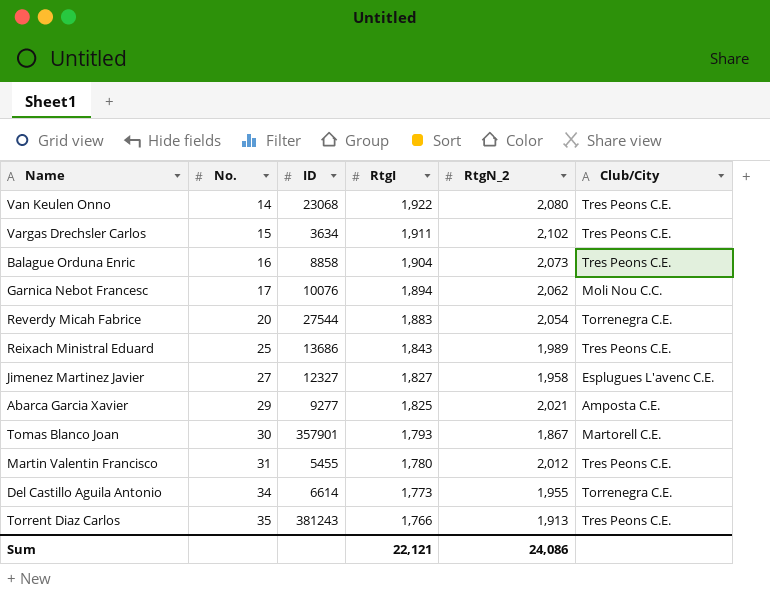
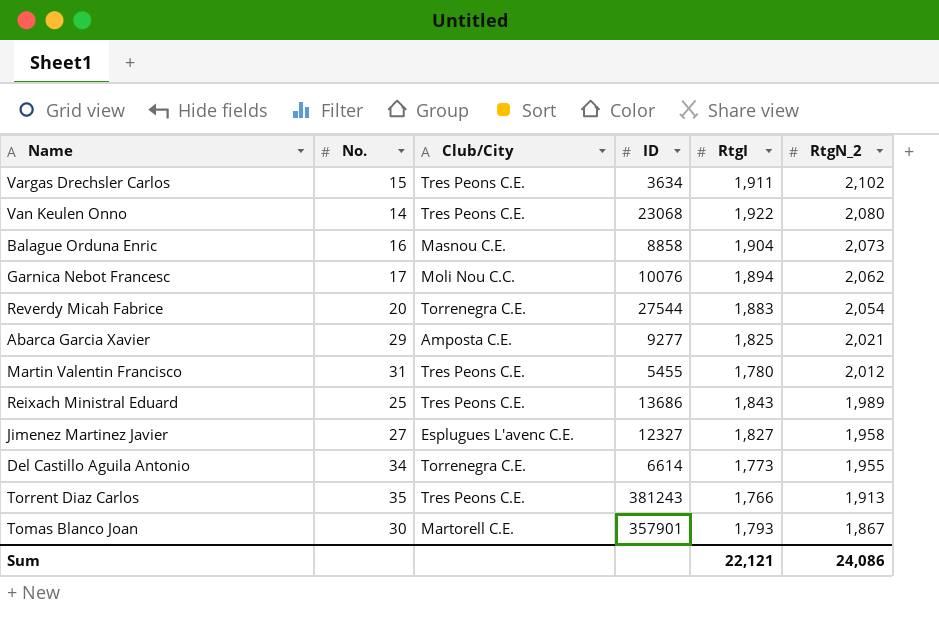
row order: No. ascending -> RtgN_2 descending
column Club/City | position: 6 -> 3
Balague Orduna Enric | Club/City: Tres Peons C.E. -> Masnou C.E.

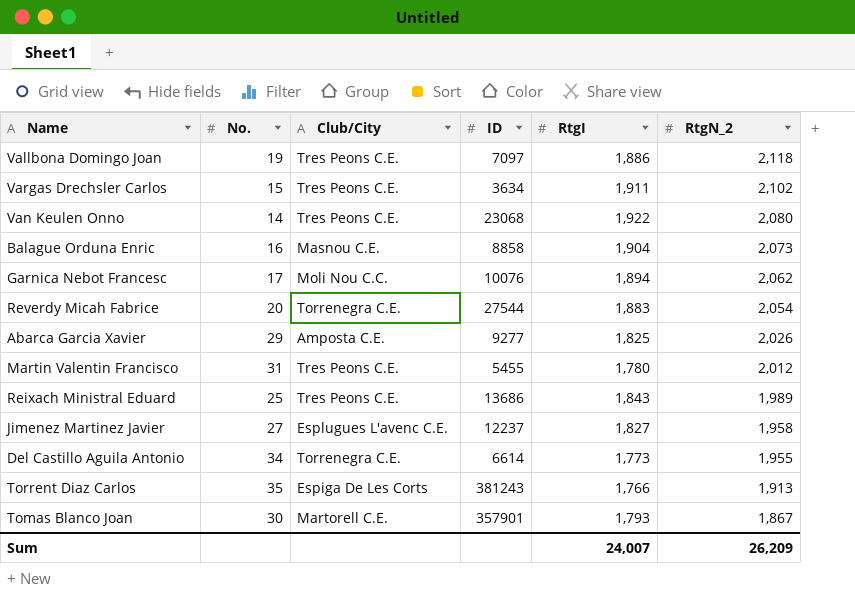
row Vallbona Domingo Joan: none -> 19 | Tres Peons C.E. | 7097 | 1,886 | 2,118
Abarca Garcia Xavier | RtgN_2: 2,021 -> 2,026
Jimenez Martinez Javier | ID: 12327 -> 12237
Torrent Diaz Carlos | Club/City: Tres Peons C.E. -> Espiga De Les Corts
Sum | RtgI: 22,121 -> 24,007
Sum | RtgN_2: 24,086 -> 26,209

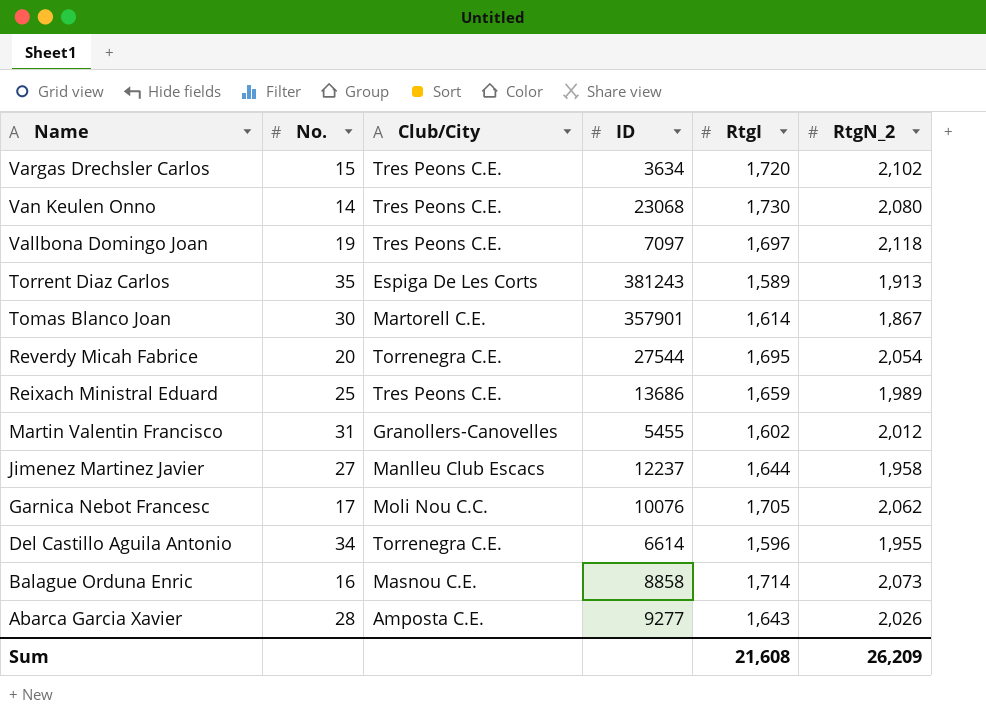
row order: RtgN_2 descending -> Name descending
Vargas Drechsler Carlos | RtgI: 1,911 -> 1,720
Van Keulen Onno | RtgI: 1,922 -> 1,730
Vallbona Domingo Joan | RtgI: 1,886 -> 1,697
Torrent Diaz Carlos | RtgI: 1,766 -> 1,589
Tomas Blanco Joan | RtgI: 1,793 -> 1,614
Reverdy Micah Fabrice | RtgI: 1,883 -> 1,695
Reixach Ministral Eduard | RtgI: 1,843 -> 1,659
Martin Valentin Francisco | Club/City: Tres Peons C.E. -> Granollers-Canovelles
Martin Valentin Francisco | RtgI: 1,780 -> 1,602
Jimenez Martinez Javier | Club/City: Esplugues L'avenc C.E. -> Manlleu Club Escacs
Jimenez Martinez Javier | RtgI: 1,827 -> 1,644
Garnica Nebot Francesc | RtgI: 1,894 -> 1,705
Del Castillo Aguila Antonio | RtgI: 1,773 -> 1,596
Balague Orduna Enric | RtgI: 1,904 -> 1,714
Abarca Garcia Xavier | No.: 29 -> 28
Abarca Garcia Xavier | RtgI: 1,825 -> 1,643
Sum | RtgI: 24,007 -> 21,608

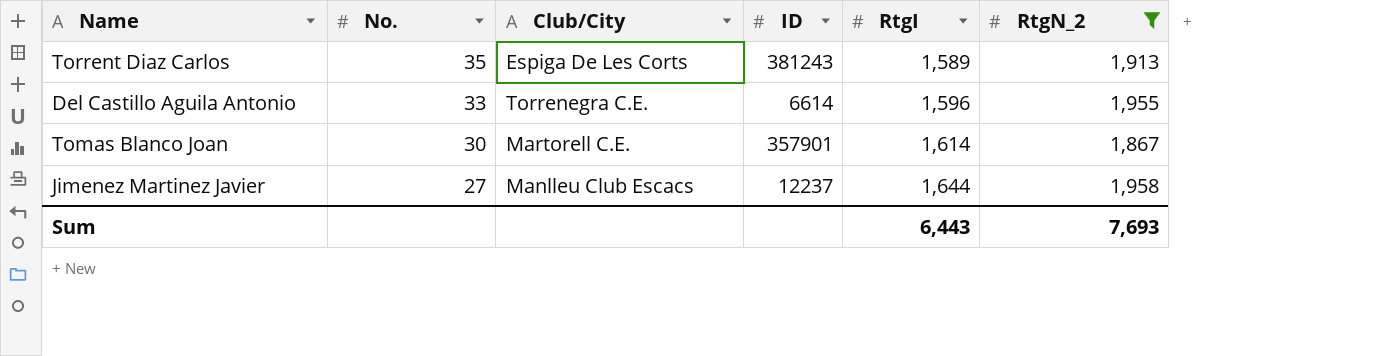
filter: none -> RtgN_2 <= 1,958
row order: Name descending -> No. descending
Del Castillo Aguila Antonio | No.: 34 -> 33
Sum | RtgI: 21,608 -> 6,443
Sum | RtgN_2: 26,209 -> 7,693

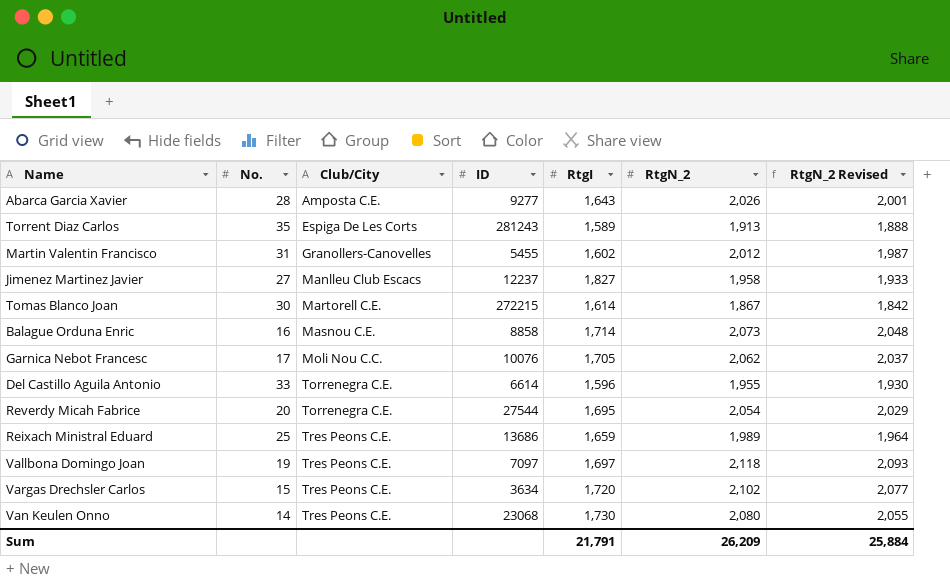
filter: RtgN_2 <= 1,958 -> none
row order: No. descending -> Club/City ascending
column RtgN_2 Revised | formula: none -> [RtgN_2] - 25
Torrent Diaz Carlos | ID: 381243 -> 281243
Jimenez Martinez Javier | RtgI: 1,644 -> 1,827
Tomas Blanco Joan | ID: 357901 -> 272215
Sum | RtgI: 6,443 -> 21,791
Sum | RtgN_2: 7,693 -> 26,209

